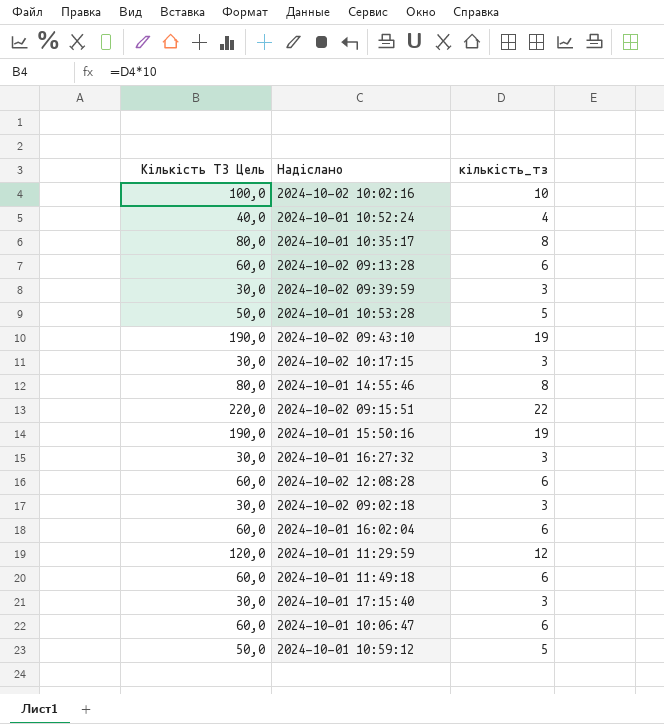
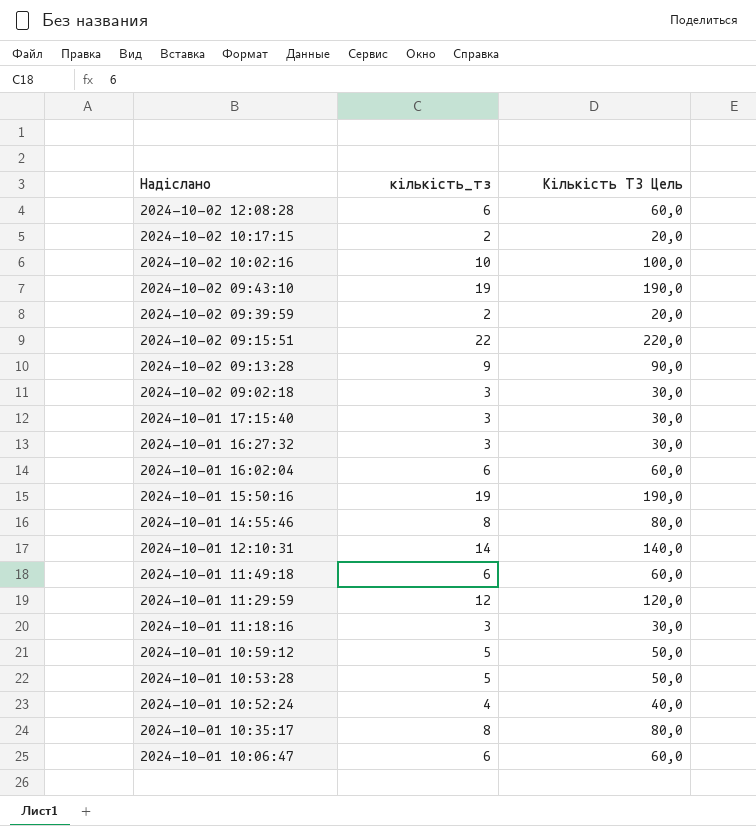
row order: none -> Надіслано descending
column Кількість ТЗ Цель | position: 1 -> 3
2024-10-02 10:17:15 | кількість_тз: 3 -> 2
2024-10-02 10:17:15 | Кількість ТЗ Цель: 30,0 -> 20,0
2024-10-02 09:39:59 | кількість_тз: 3 -> 2
2024-10-02 09:39:59 | Кількість ТЗ Цель: 30,0 -> 20,0
2024-10-02 09:13:28 | кількість_тз: 6 -> 9
2024-10-02 09:13:28 | Кількість ТЗ Цель: 60,0 -> 90,0
row 2024-10-01 12:10:31: none -> 14 | 140,0
row 2024-10-01 11:18:16: none -> 3 | 30,0

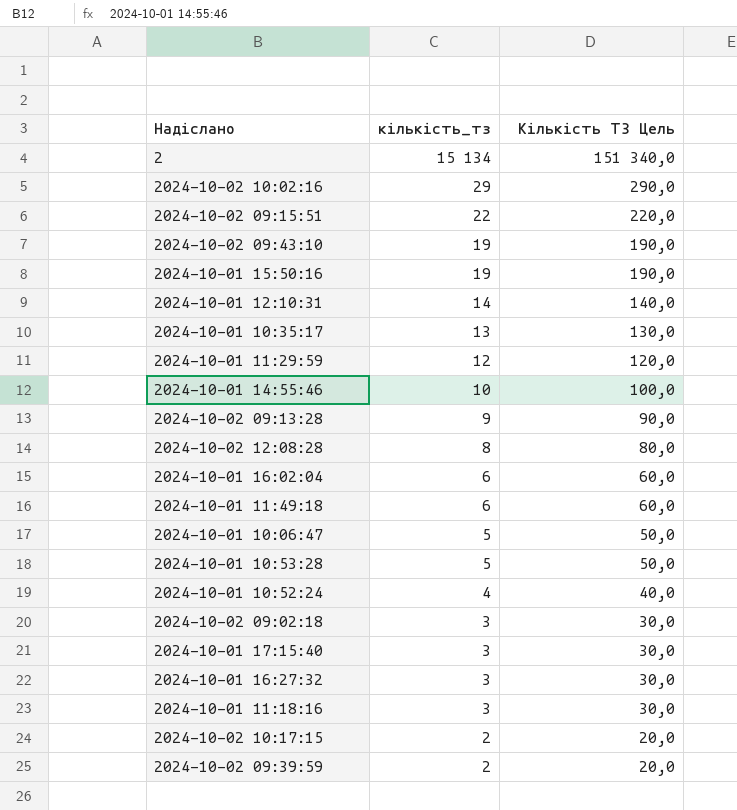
row order: Надіслано descending -> кількість_тз descending
row 2024-10-01 10:59:12: 5 | 50,0 -> none
row 2: none -> 15 134 | 151 340,0
2024-10-02 10:02:16 | кількість_тз: 10 -> 29
2024-10-02 10:02:16 | Кількість ТЗ Цель: 100,0 -> 290,0
2024-10-01 10:35:17 | кількість_тз: 8 -> 13
2024-10-01 10:35:17 | Кількість ТЗ Цель: 80,0 -> 130,0
2024-10-01 14:55:46 | кількість_тз: 8 -> 10
2024-10-01 14:55:46 | Кількість ТЗ Цель: 80,0 -> 100,0
2024-10-02 12:08:28 | кількість_тз: 6 -> 8
2024-10-02 12:08:28 | Кількість ТЗ Цель: 60,0 -> 80,0
2024-10-01 10:06:47 | кількість_тз: 6 -> 5
2024-10-01 10:06:47 | Кількість ТЗ Цель: 60,0 -> 50,0

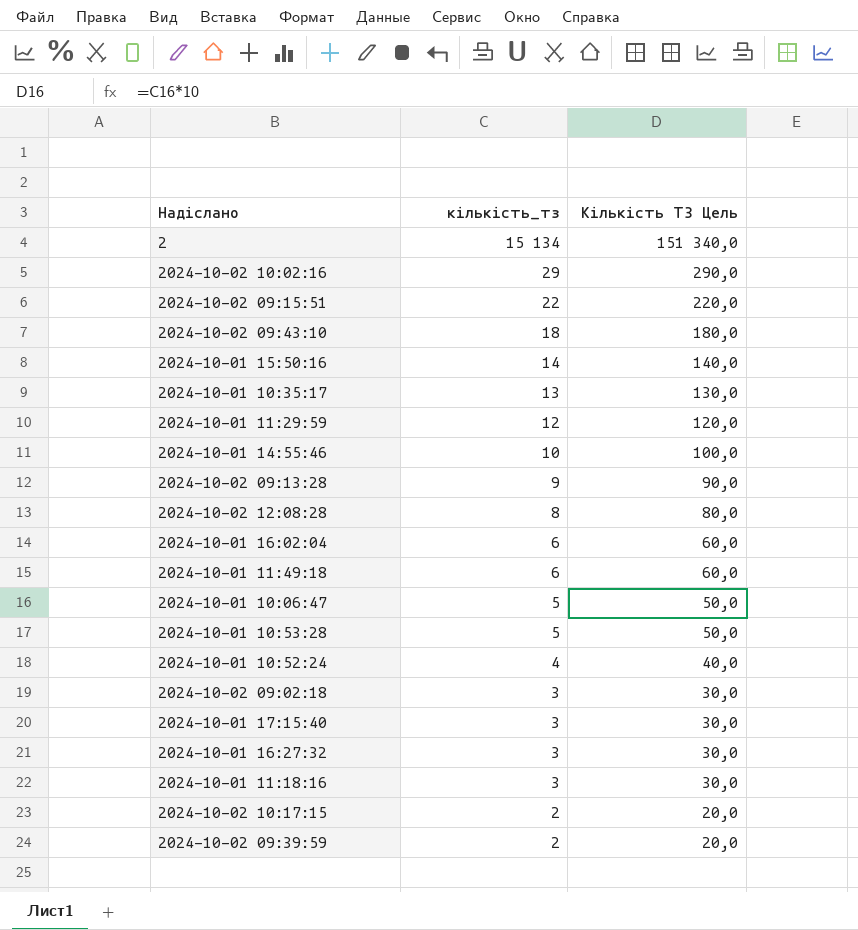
row 2024-10-01 12:10:31: 14 | 140,0 -> none
2024-10-02 09:43:10 | кількість_тз: 19 -> 18
2024-10-02 09:43:10 | Кількість ТЗ Цель: 190,0 -> 180,0
2024-10-01 15:50:16 | кількість_тз: 19 -> 14
2024-10-01 15:50:16 | Кількість ТЗ Цель: 190,0 -> 140,0

